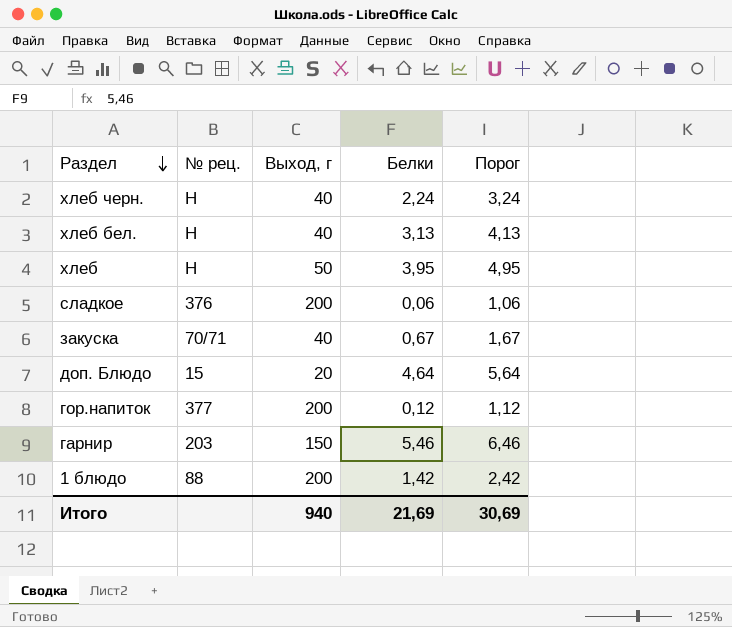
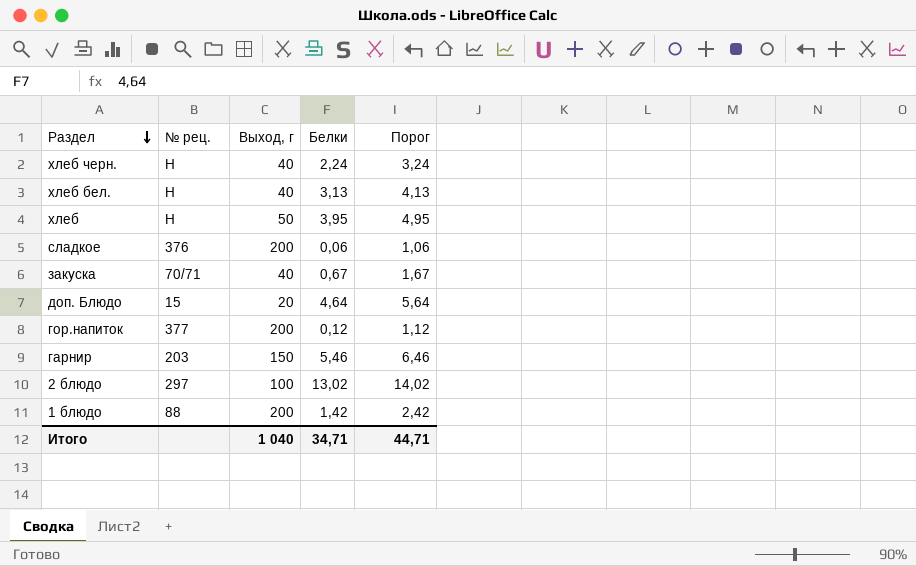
row 2 блюдо: none -> 297 | 100 | 13,02 | 14,02
Итого | Выход, г: 940 -> 1 040
Итого | Белки: 21,69 -> 34,71
Итого | Порог: 30,69 -> 44,71

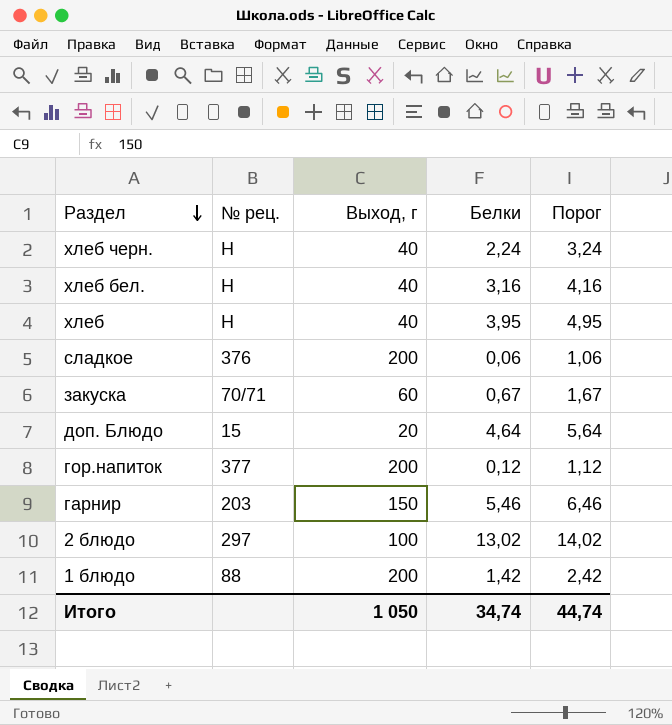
хлеб бел. | Белки: 3,13 -> 3,16
хлеб бел. | Порог: 4,13 -> 4,16
хлеб | Выход, г: 50 -> 40
закуска | Выход, г: 40 -> 60
Итого | Выход, г: 1 040 -> 1 050
Итого | Белки: 34,71 -> 34,74
Итого | Порог: 44,71 -> 44,74

